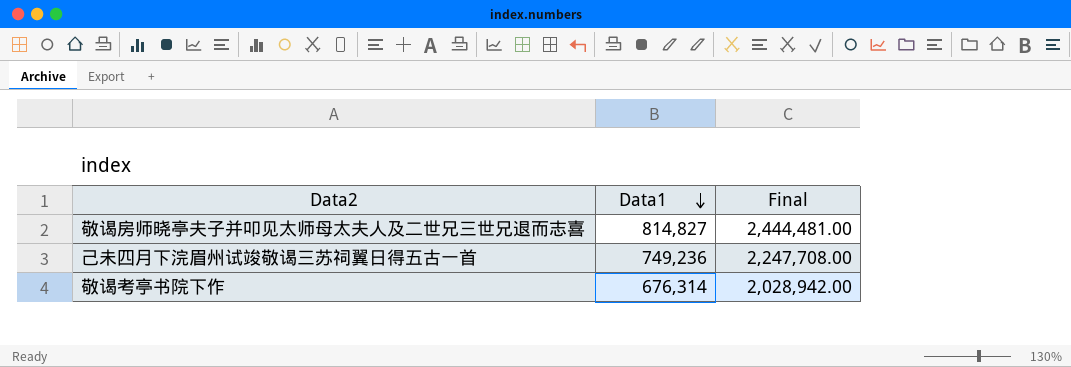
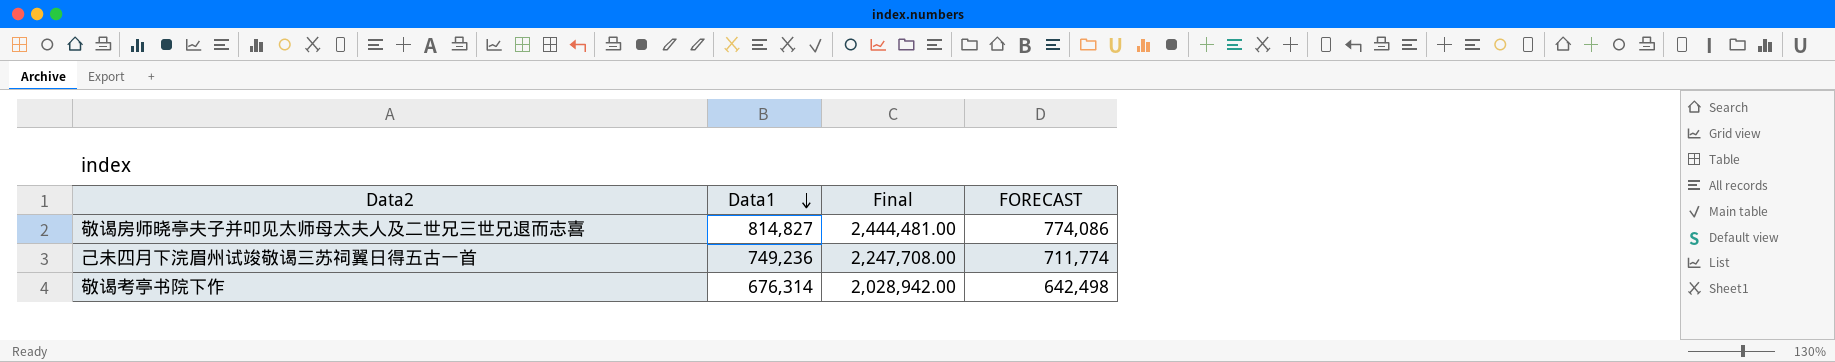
column FORECAST | formula: none -> [Data1] * 0.95

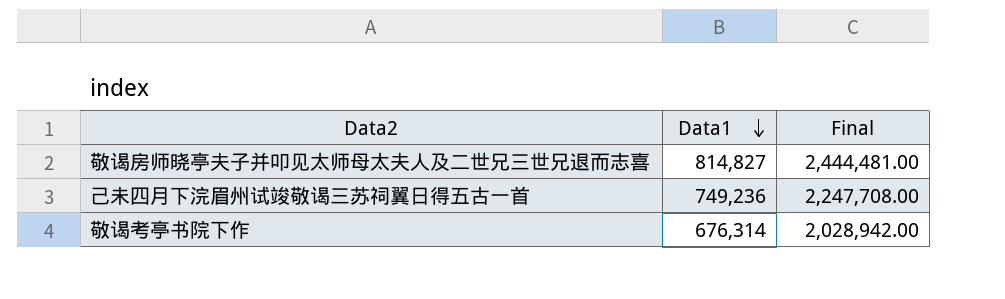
column FORECAST | formula: [Data1] * 0.95 -> none

